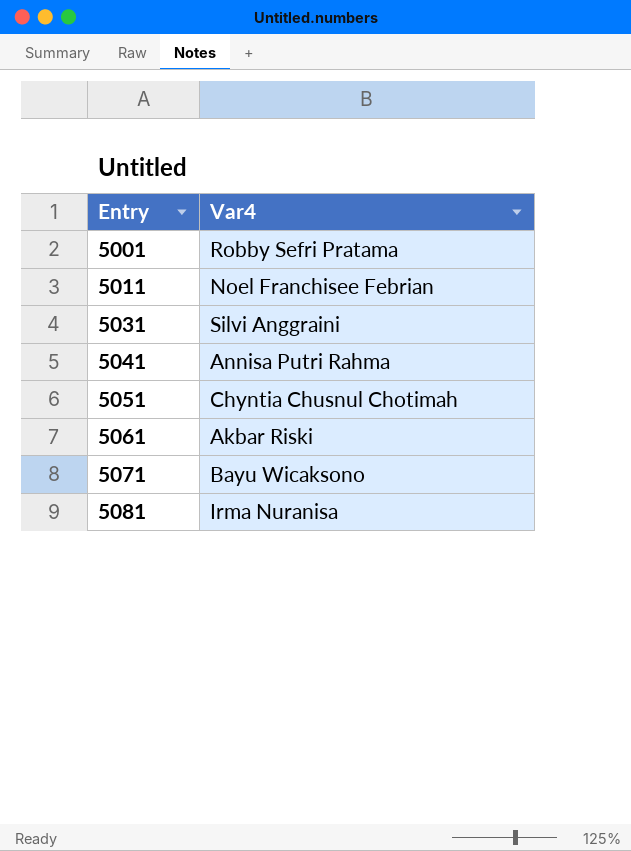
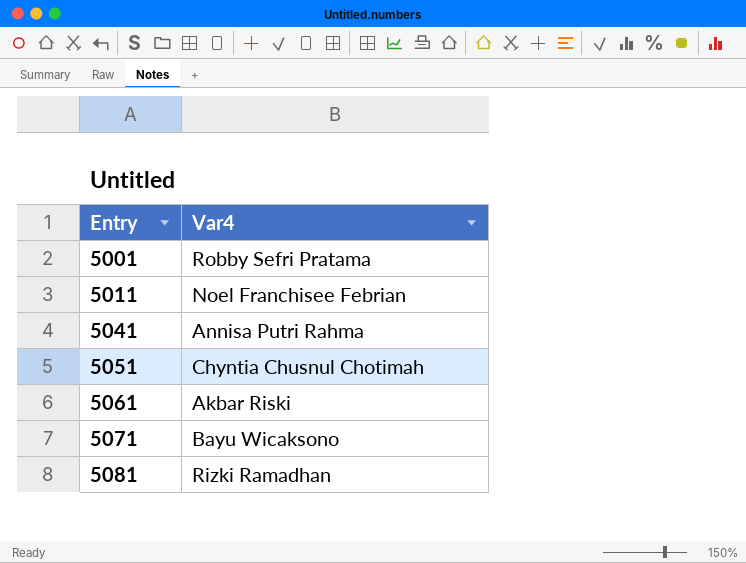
row 5031: Silvi Anggraini -> none
5081 | Var4: Irma Nuranisa -> Rizki Ramadhan

